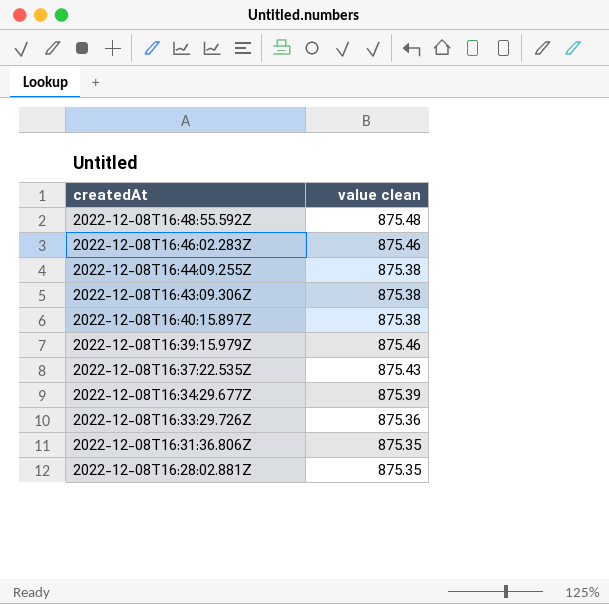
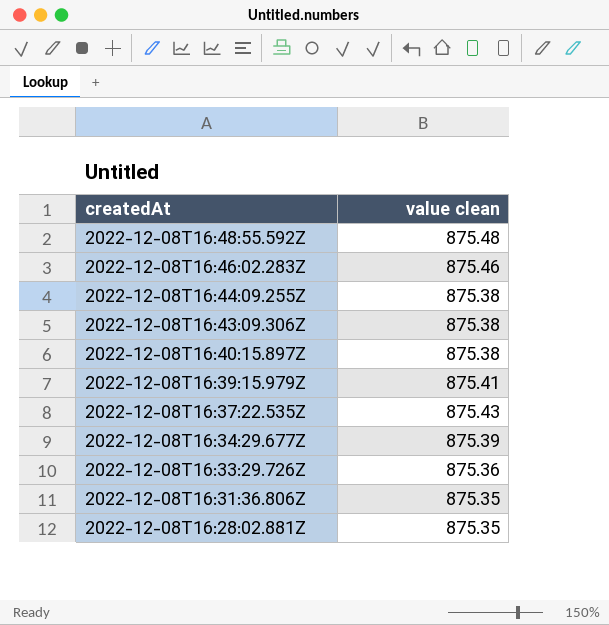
2022-12-08T16:39:15.979Z | value clean: 875.46 -> 875.41

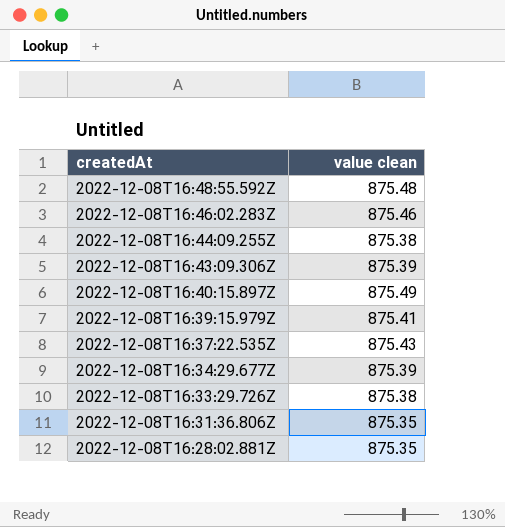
2022-12-08T16:43:09.306Z | value clean: 875.38 -> 875.39
2022-12-08T16:40:15.897Z | value clean: 875.38 -> 875.49
2022-12-08T16:33:29.726Z | value clean: 875.36 -> 875.38

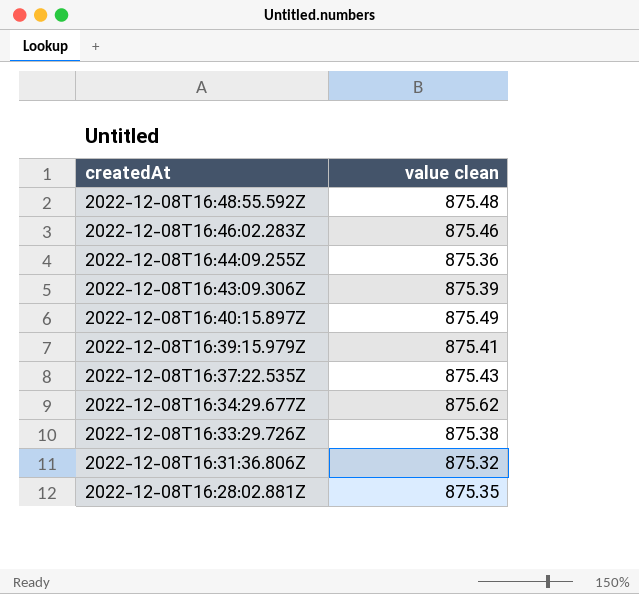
2022-12-08T16:44:09.255Z | value clean: 875.38 -> 875.36
2022-12-08T16:34:29.677Z | value clean: 875.39 -> 875.62
2022-12-08T16:31:36.806Z | value clean: 875.35 -> 875.32

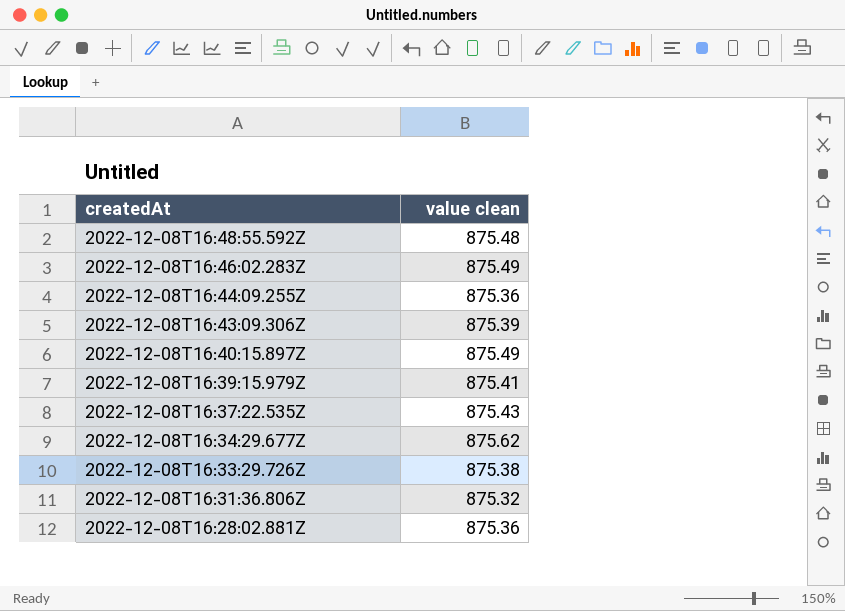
2022-12-08T16:46:02.283Z | value clean: 875.46 -> 875.49
2022-12-08T16:28:02.881Z | value clean: 875.35 -> 875.36

